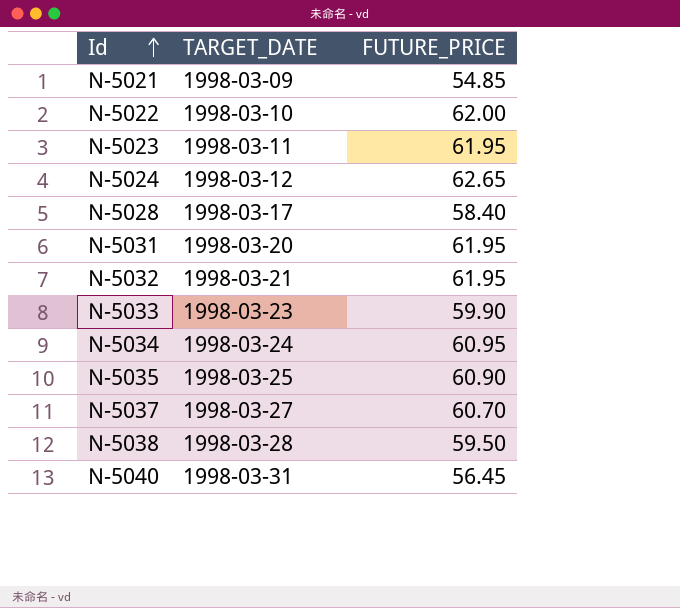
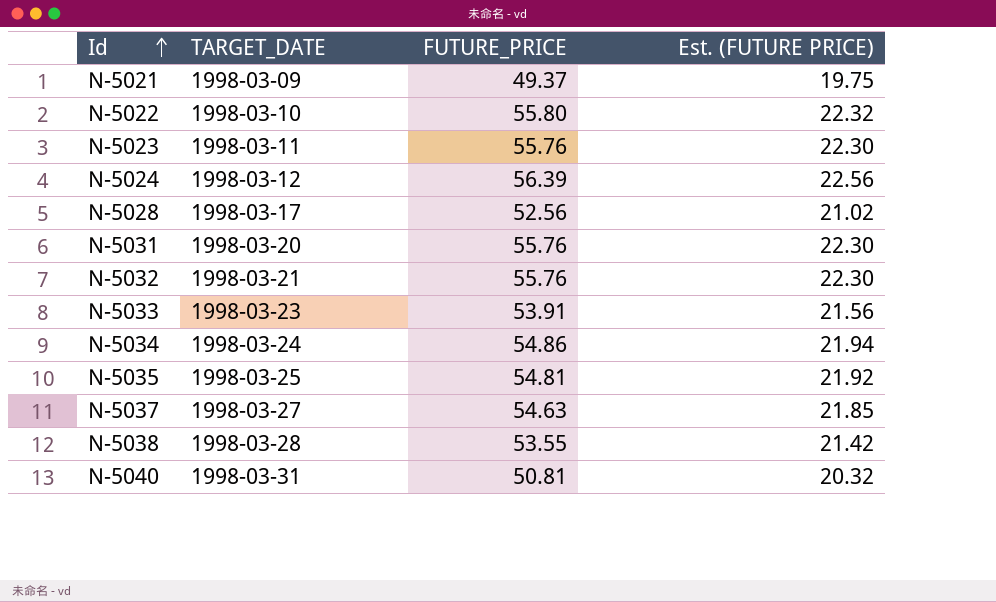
column Est. (FUTURE PRICE) | formula: none -> [FUTURE_PRICE] * 0.4
N-5021 | FUTURE_PRICE: 54.85 -> 49.37
N-5022 | FUTURE_PRICE: 62.00 -> 55.80
N-5023 | FUTURE_PRICE: 61.95 -> 55.76
N-5024 | FUTURE_PRICE: 62.65 -> 56.39
N-5028 | FUTURE_PRICE: 58.40 -> 52.56
N-5031 | FUTURE_PRICE: 61.95 -> 55.76
N-5032 | FUTURE_PRICE: 61.95 -> 55.76
N-5033 | FUTURE_PRICE: 59.90 -> 53.91
N-5034 | FUTURE_PRICE: 60.95 -> 54.86
N-5035 | FUTURE_PRICE: 60.90 -> 54.81
N-5037 | FUTURE_PRICE: 60.70 -> 54.63
N-5038 | FUTURE_PRICE: 59.50 -> 53.55
N-5040 | FUTURE_PRICE: 56.45 -> 50.81

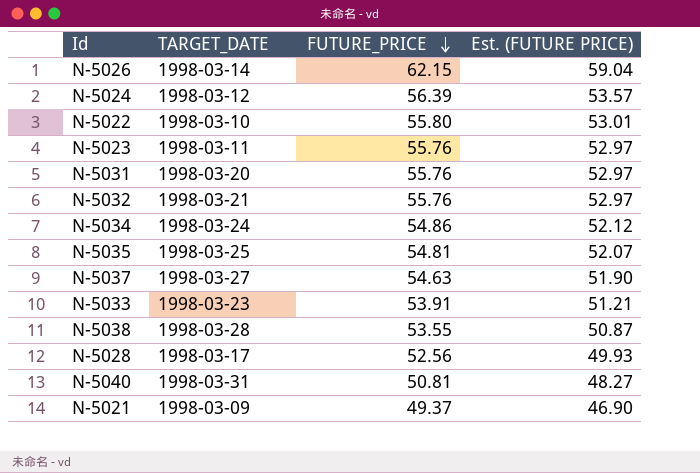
row order: Id ascending -> FUTURE_PRICE descending
column Est. (FUTURE PRICE) | formula: [FUTURE_PRICE] * 0.4 -> [FUTURE_PRICE] * 0.95
row N-5026: none -> 1998-03-14 | 62.15 | 59.04

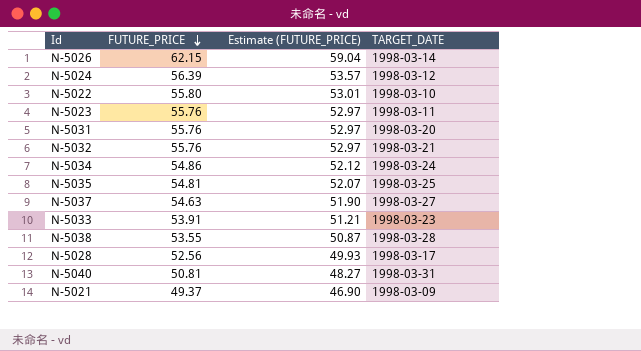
column name: Est. (FUTURE PRICE) -> Estimate (FUTURE_PRICE)
column TARGET_DATE | position: 2 -> 4

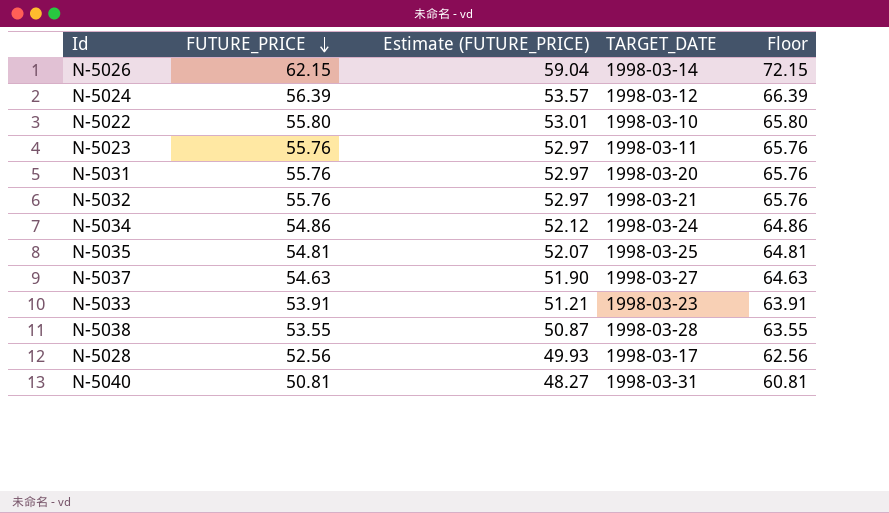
column Floor | formula: none -> [FUTURE_PRICE] + 10
row N-5021: 49.37 | 46.90 | 1998-03-09 -> none

